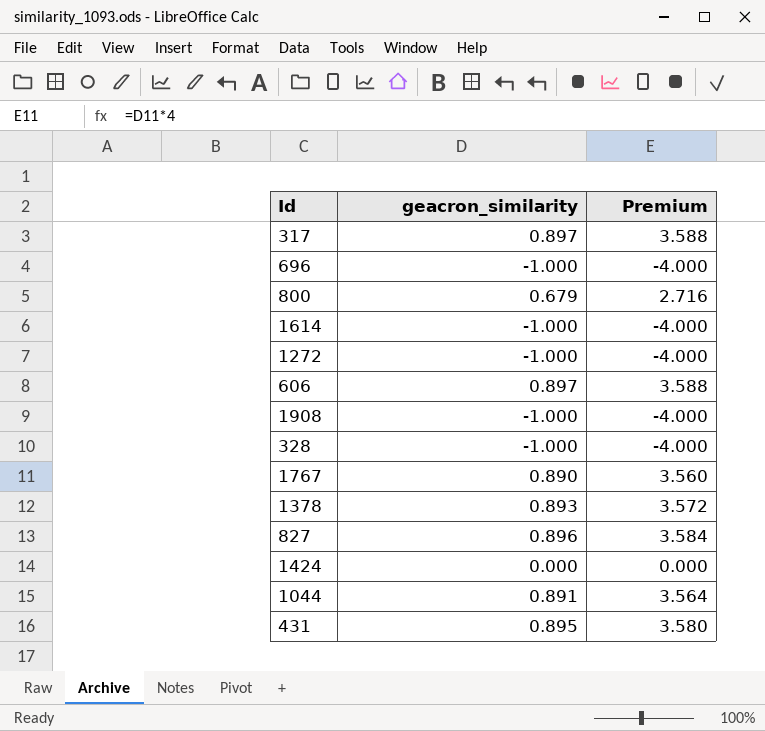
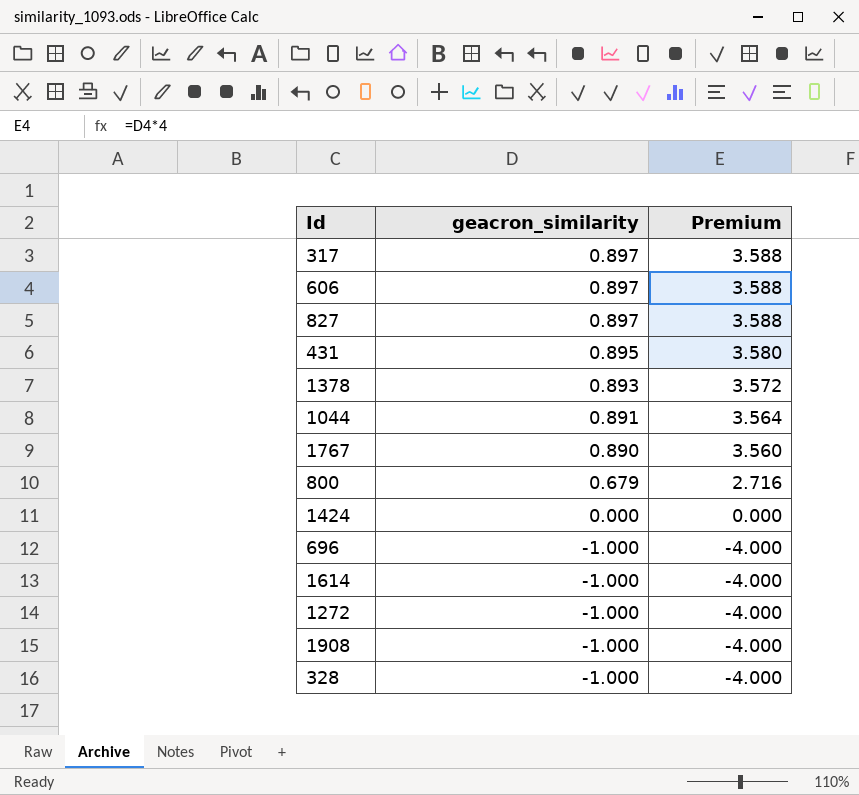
row order: none -> geacron_similarity descending
827 | geacron_similarity: 0.896 -> 0.897
827 | Premium: 3.584 -> 3.588

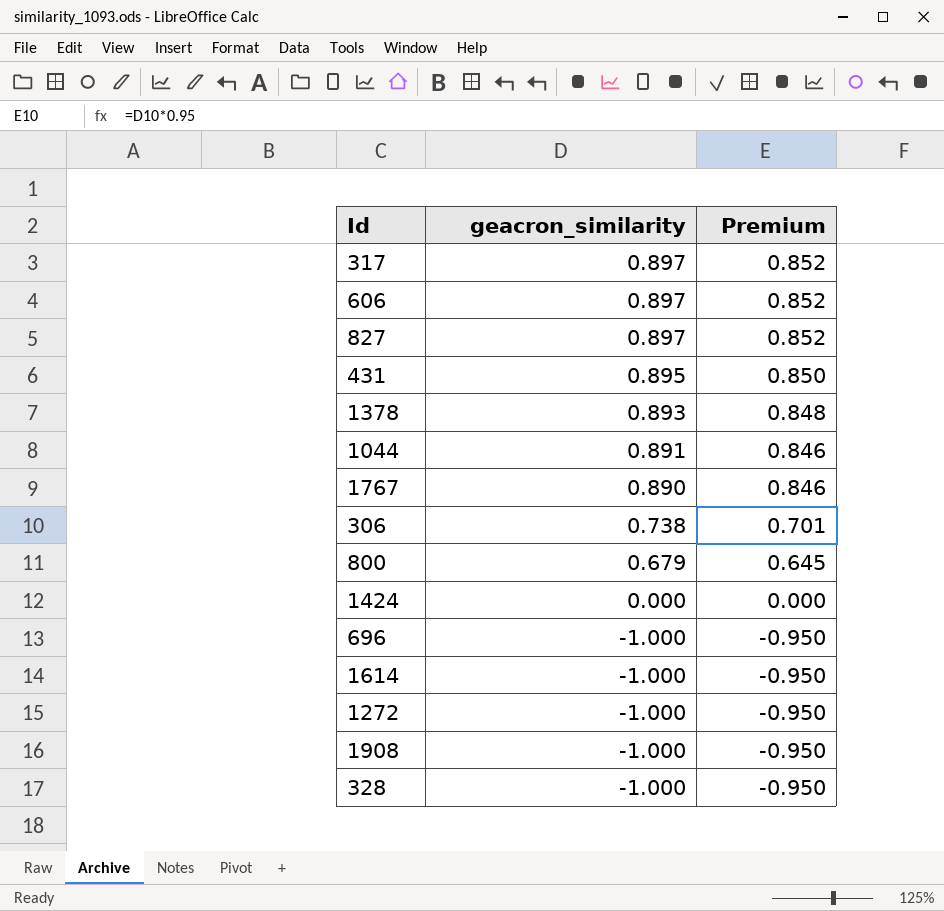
column Premium | formula: [geacron_similarity] * 4 -> [geacron_similarity] * 0.95
row 306: none -> 0.738 | 0.701

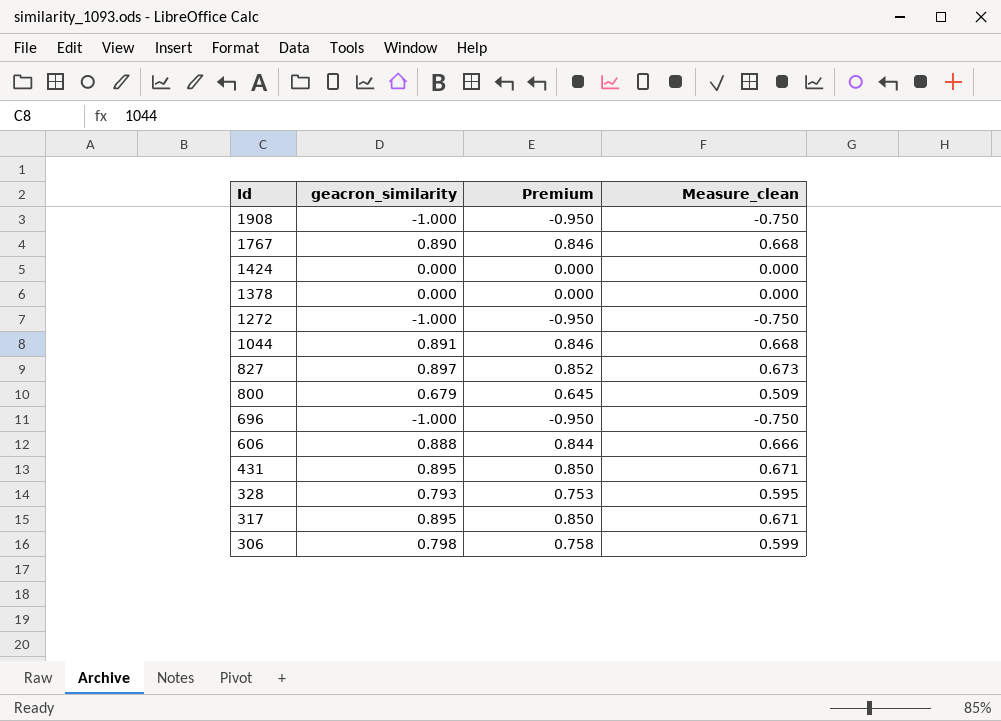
row order: geacron_similarity descending -> Id descending
column Measure_clean | formula: none -> [geacron_similarity] * 0.75
row 1614: -1.000 | -0.950 -> none
1378 | geacron_similarity: 0.893 -> 0.000
1378 | Premium: 0.848 -> 0.000
606 | geacron_similarity: 0.897 -> 0.888
606 | Premium: 0.852 -> 0.844
328 | geacron_similarity: -1.000 -> 0.793
328 | Premium: -0.950 -> 0.753
317 | geacron_similarity: 0.897 -> 0.895
317 | Premium: 0.852 -> 0.850
306 | geacron_similarity: 0.738 -> 0.798
306 | Premium: 0.701 -> 0.758

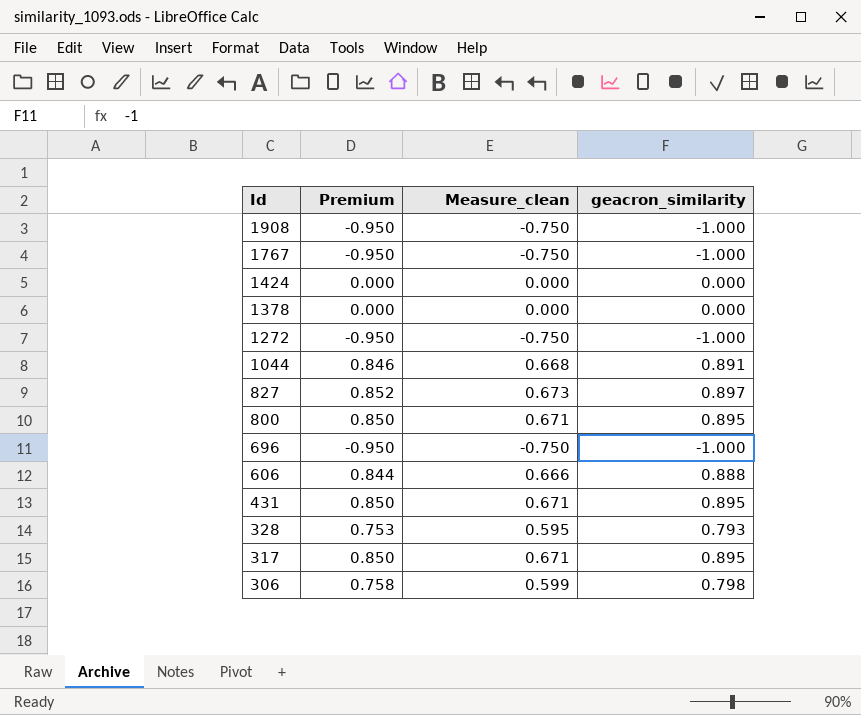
column geacron_similarity | position: 2 -> 4
1767 | Premium: 0.846 -> -0.950
1767 | Measure_clean: 0.668 -> -0.750
1767 | geacron_similarity: 0.890 -> -1.000
800 | Premium: 0.645 -> 0.850
800 | Measure_clean: 0.509 -> 0.671
800 | geacron_similarity: 0.679 -> 0.895

